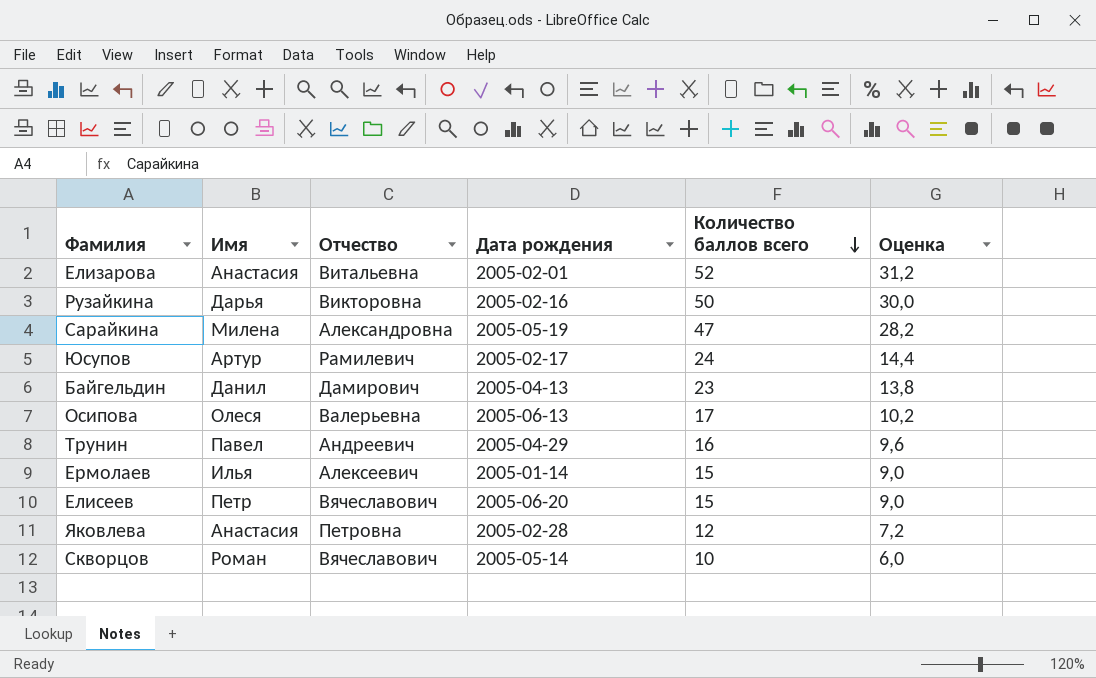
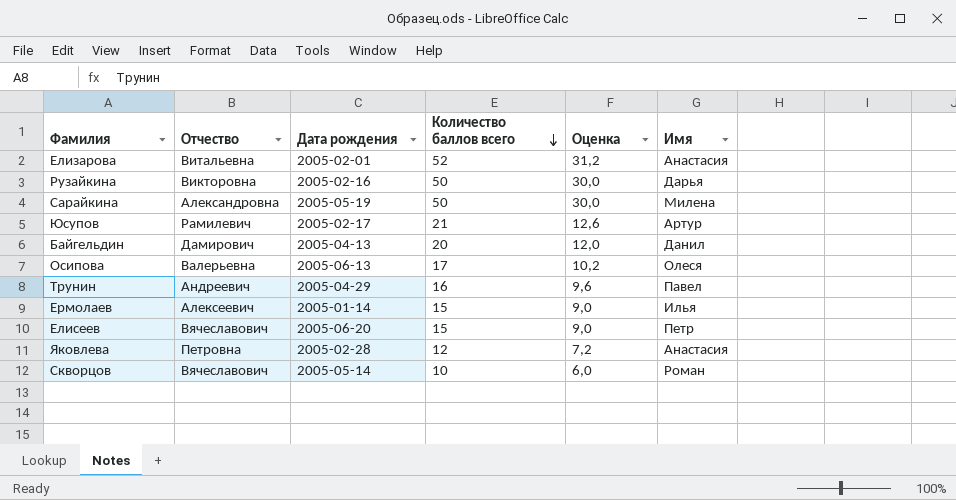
column Имя | position: 2 -> 6
Сарайкина | Количество баллов всего: 47 -> 50
Сарайкина | Оценка: 28,2 -> 30,0
Юсупов | Количество баллов всего: 24 -> 21
Юсупов | Оценка: 14,4 -> 12,6
Байгельдин | Количество баллов всего: 23 -> 20
Байгельдин | Оценка: 13,8 -> 12,0

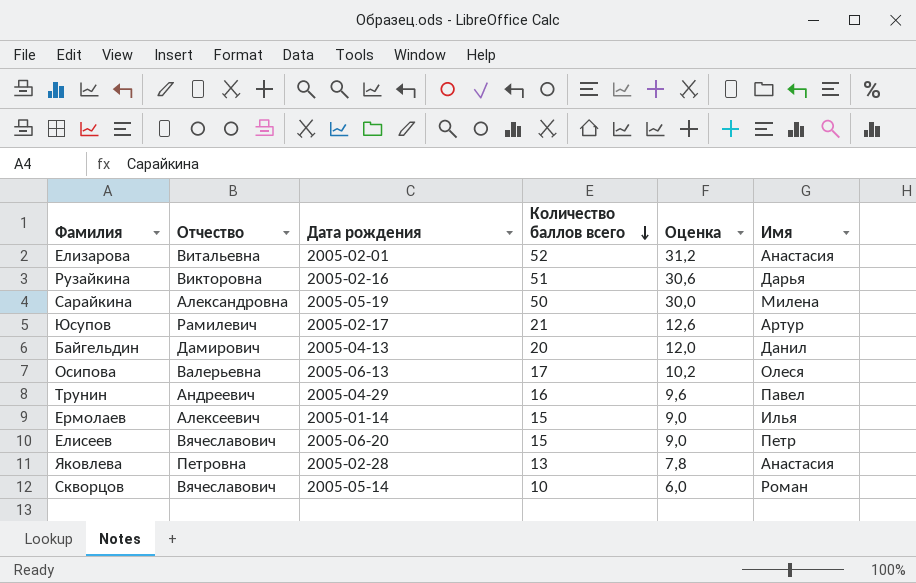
Рузайкина | Количество баллов всего: 50 -> 51
Рузайкина | Оценка: 30,0 -> 30,6
Яковлева | Количество баллов всего: 12 -> 13
Яковлева | Оценка: 7,2 -> 7,8

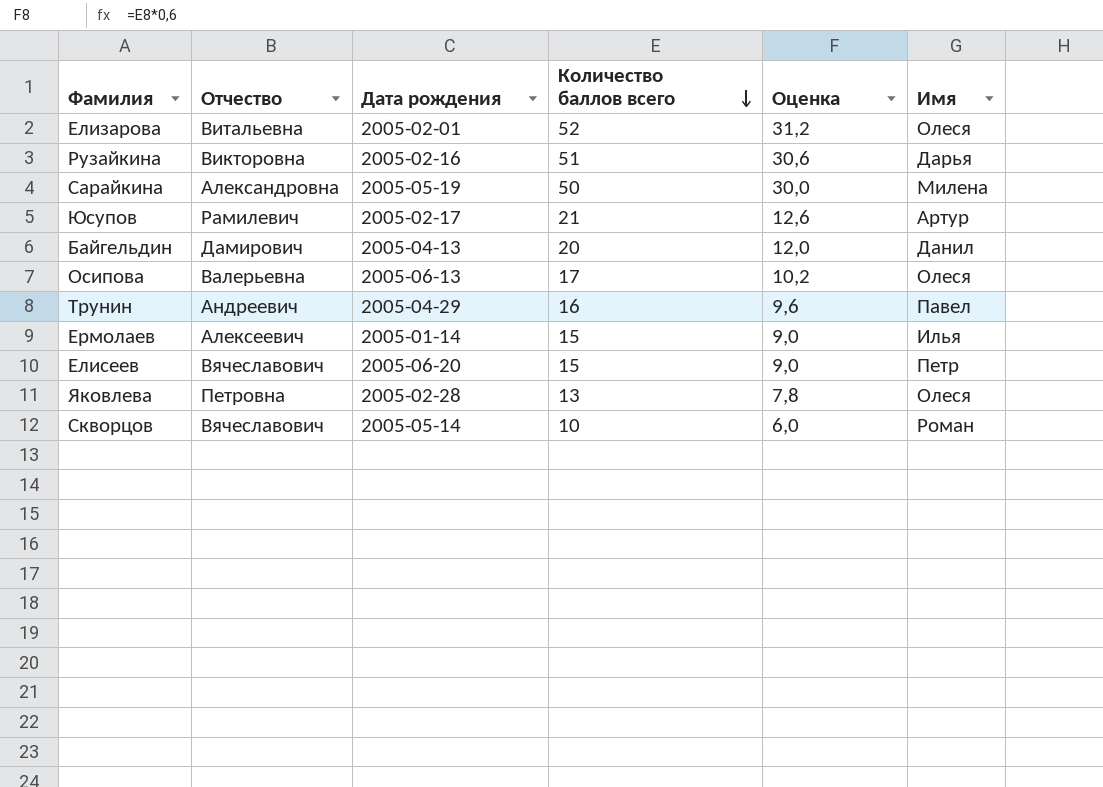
Елизарова | Имя: Анастасия -> Олеся
Яковлева | Имя: Анастасия -> Олеся

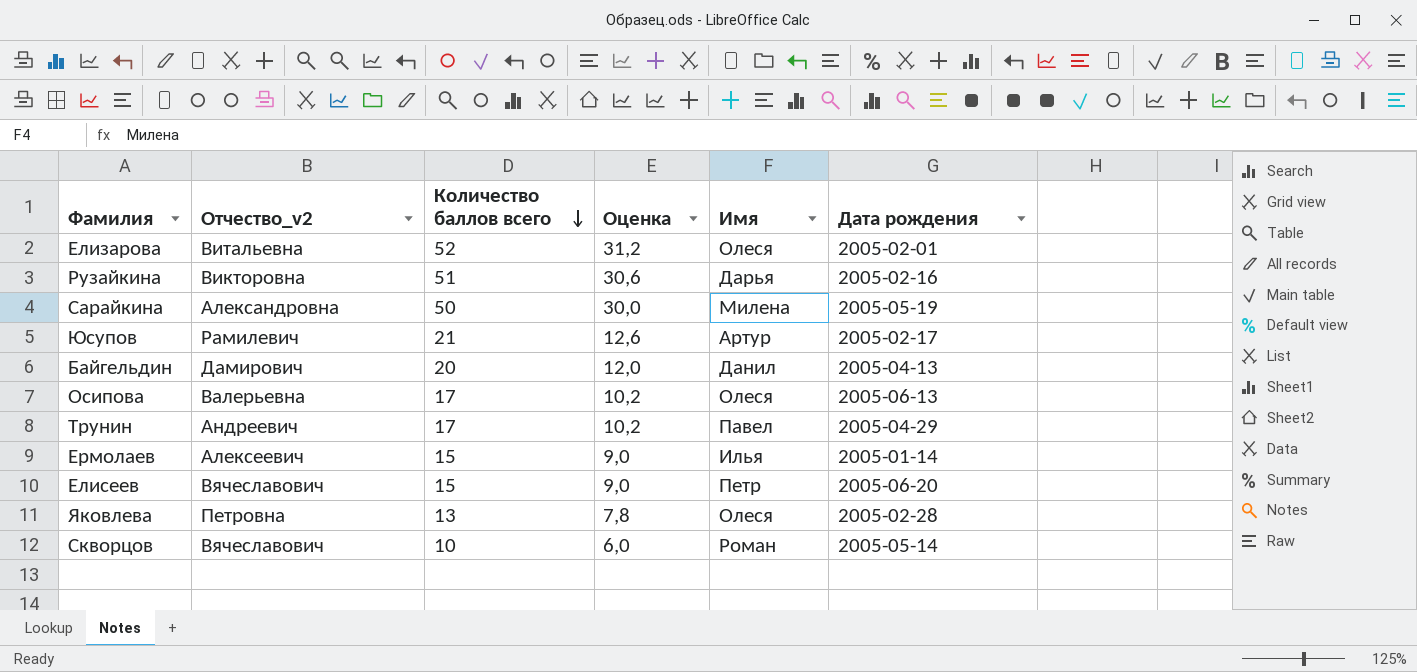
column name: Отчество -> Отчество_v2
column Дата рождения | position: 3 -> 6
Трунин | Количество баллов всего: 16 -> 17
Трунин | Оценка: 9,6 -> 10,2

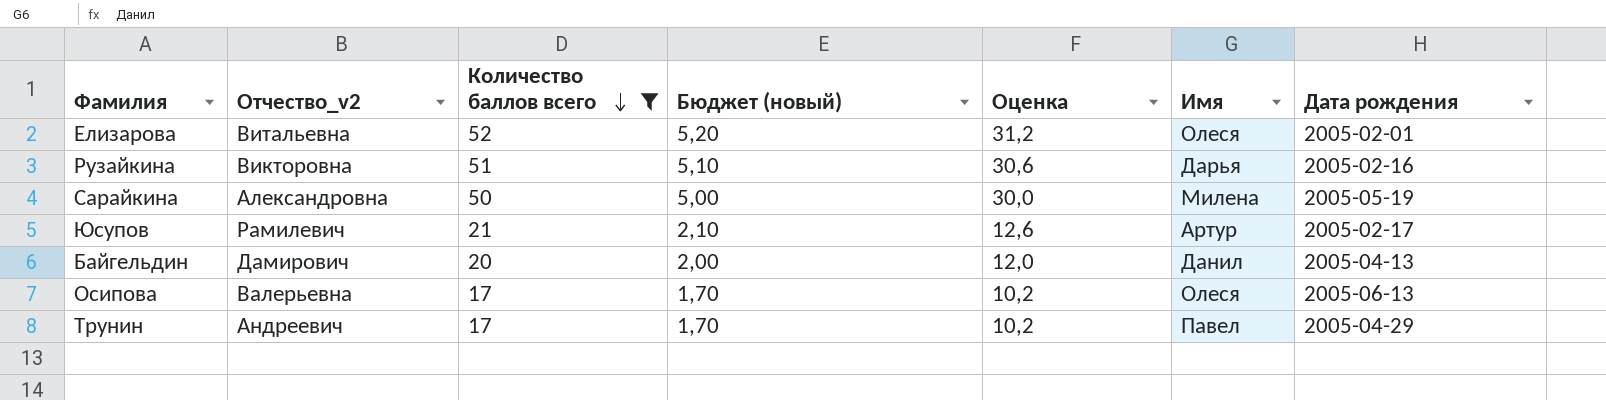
filter: none -> Количество баллов всего >= 17
column Бюджет (новый) | formula: none -> [Количество баллов всего] * 0,1

